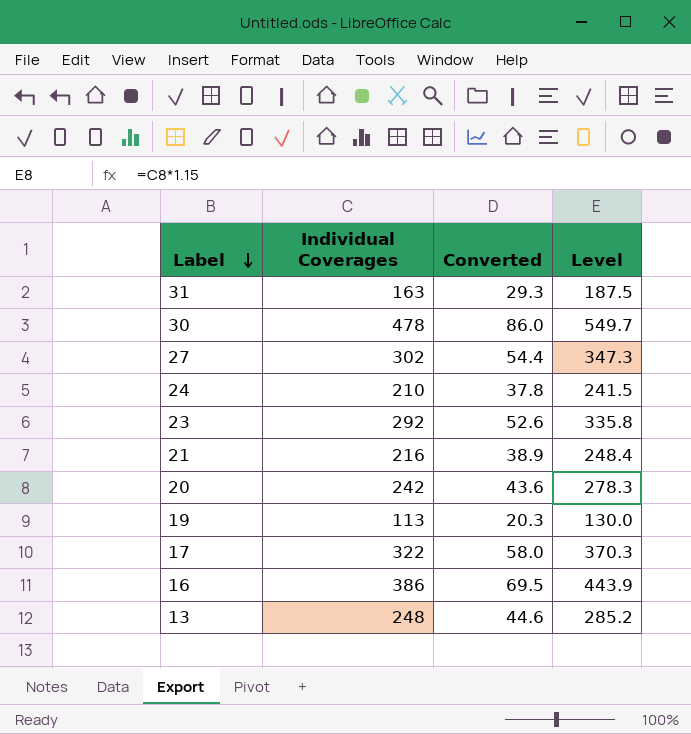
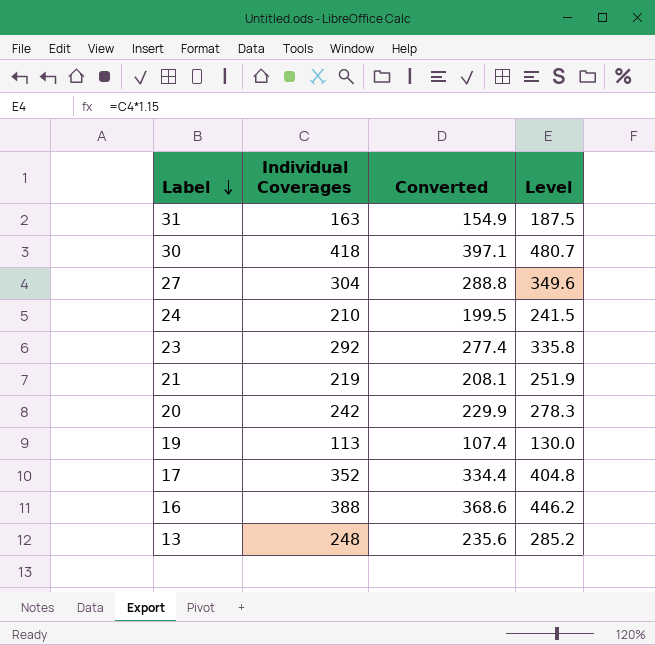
column Converted | formula: [Individual Coverages] * 0.18 -> [Individual Coverages] * 0.95
30 | Individual Coverages: 478 -> 418
30 | Level: 549.7 -> 480.7
27 | Individual Coverages: 302 -> 304
27 | Level: 347.3 -> 349.6
21 | Individual Coverages: 216 -> 219
21 | Level: 248.4 -> 251.9
17 | Individual Coverages: 322 -> 352
17 | Level: 370.3 -> 404.8
16 | Individual Coverages: 386 -> 388
16 | Level: 443.9 -> 446.2

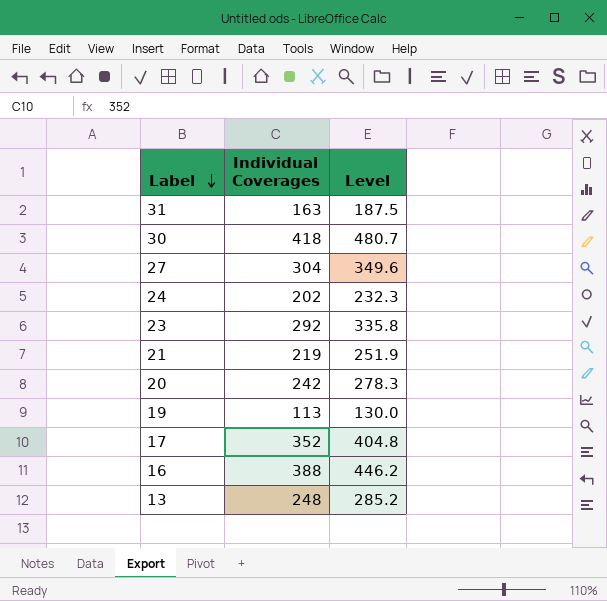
column Converted | formula: [Individual Coverages] * 0.95 -> none
24 | Individual Coverages: 210 -> 202
24 | Level: 241.5 -> 232.3

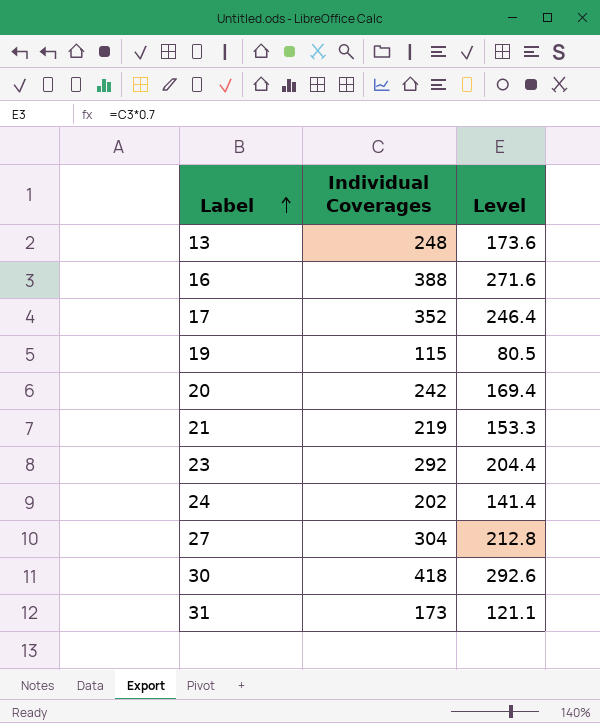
row order: Label descending -> Label ascending
column Level | formula: [Individual Coverages] * 1.15 -> [Individual Coverages] * 0.7
19 | Individual Coverages: 113 -> 115
31 | Individual Coverages: 163 -> 173

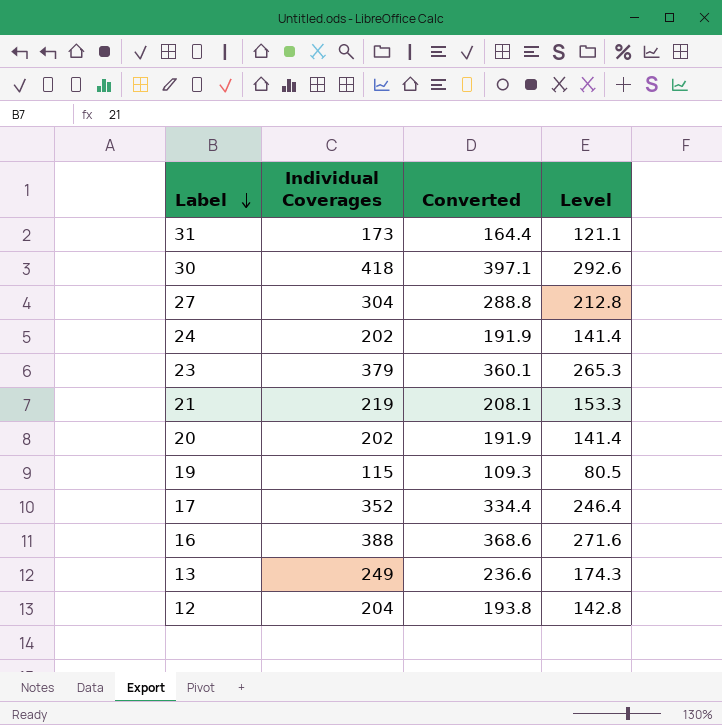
row order: Label ascending -> Label descending
column Converted | formula: none -> [Individual Coverages] * 0.95
23 | Individual Coverages: 292 -> 379
23 | Level: 204.4 -> 265.3
20 | Individual Coverages: 242 -> 202
20 | Level: 169.4 -> 141.4
13 | Individual Coverages: 248 -> 249
13 | Level: 173.6 -> 174.3
row 12: none -> 204 | 193.8 | 142.8

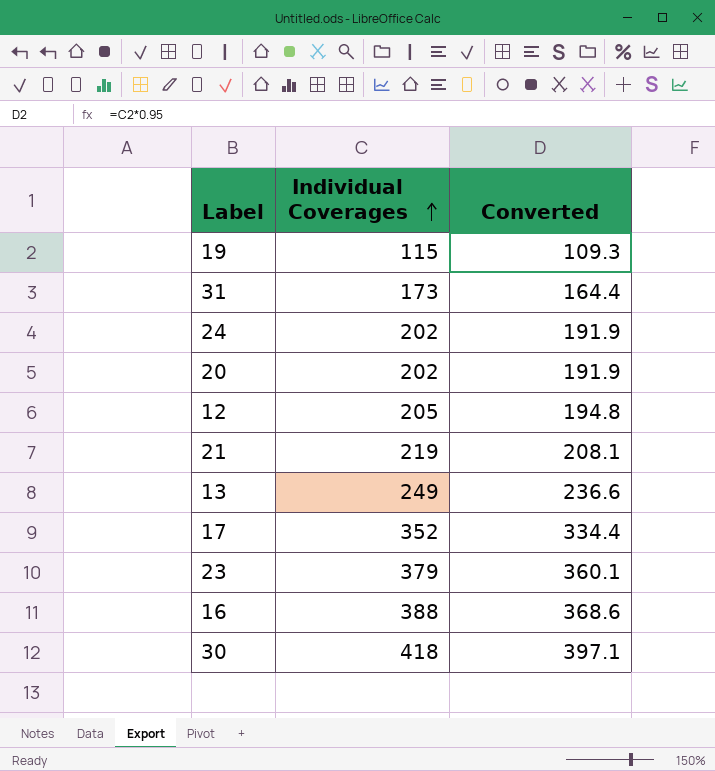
row order: Label descending -> Individual Coverages ascending
column Level | formula: [Individual Coverages] * 0.7 -> none
row 27: 304 | 288.8 | 212.8 -> none
12 | Individual Coverages: 204 -> 205
12 | Converted: 193.8 -> 194.8

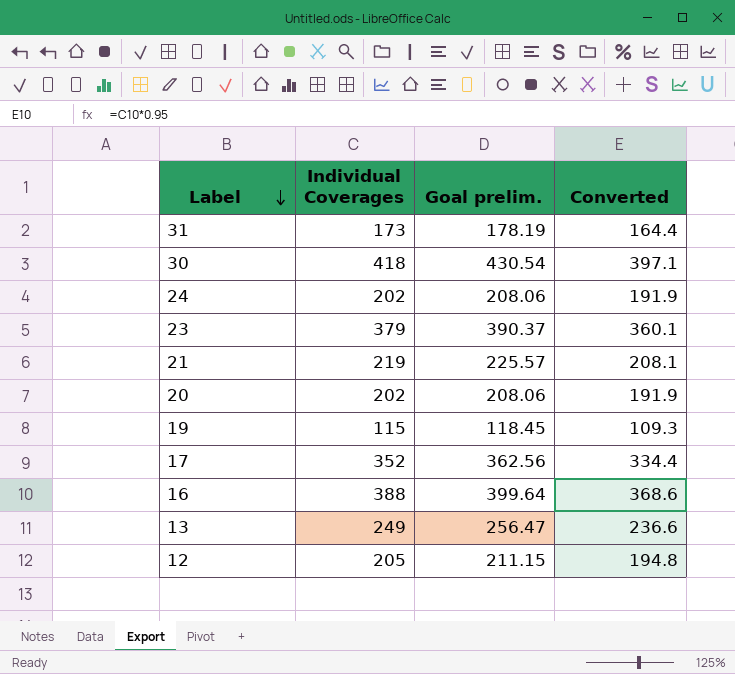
row order: Individual Coverages ascending -> Label descending
column Goal prelim. | formula: none -> [Individual Coverages] * 1.03

